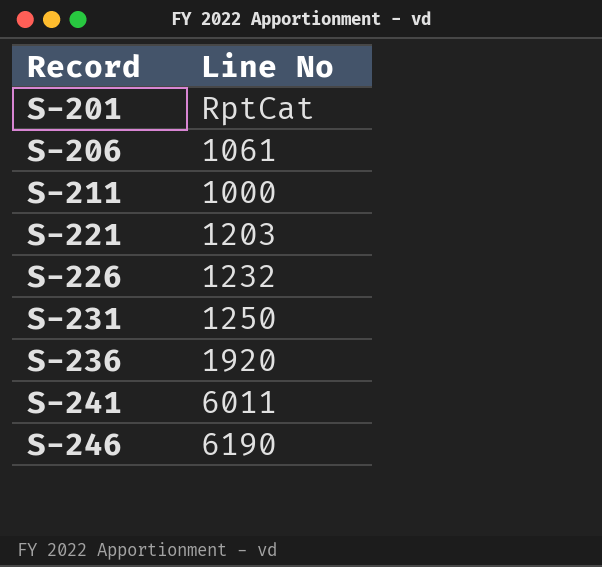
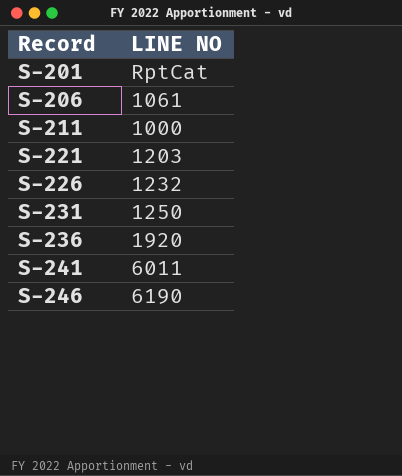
column name: Line No -> LINE NO

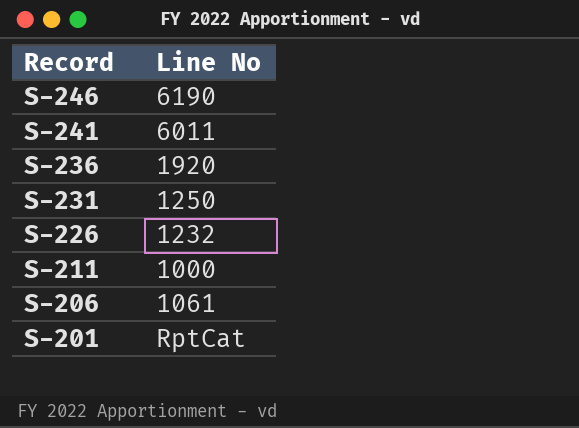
row order: Record ascending -> Record descending
column name: LINE NO -> Line No
row S-221: 1203 -> none

